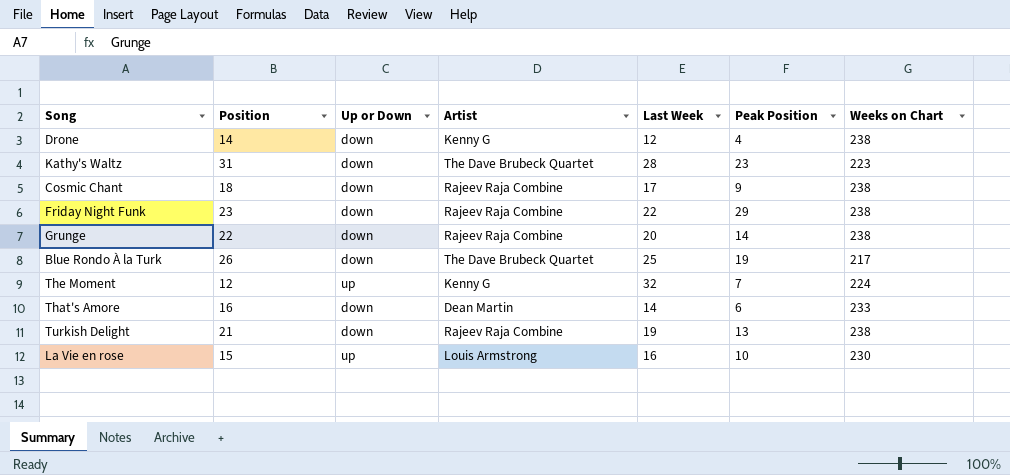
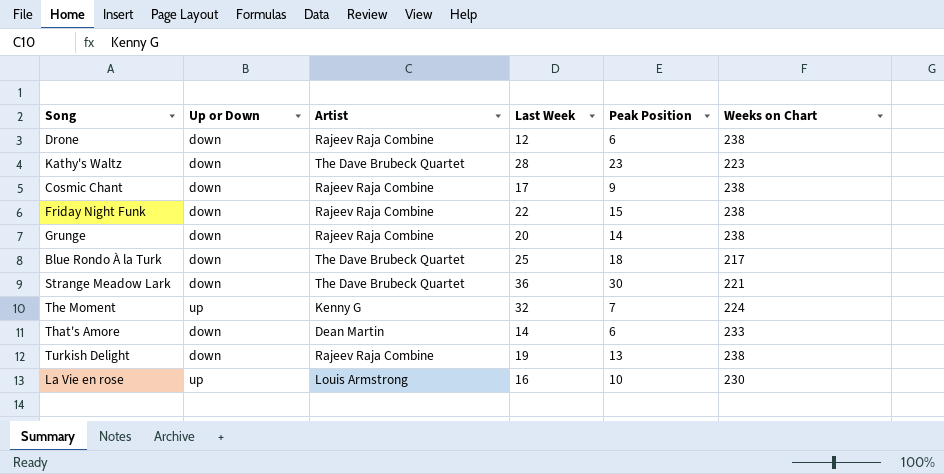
column Position | position: 2 -> none
Drone | Artist: Kenny G -> Rajeev Raja Combine
Drone | Peak Position: 4 -> 6
Friday Night Funk | Peak Position: 29 -> 15
Blue Rondo À la Turk | Peak Position: 19 -> 18
row Strange Meadow Lark: none -> down | The Dave Brubeck Quartet | 36 | 30 | 221

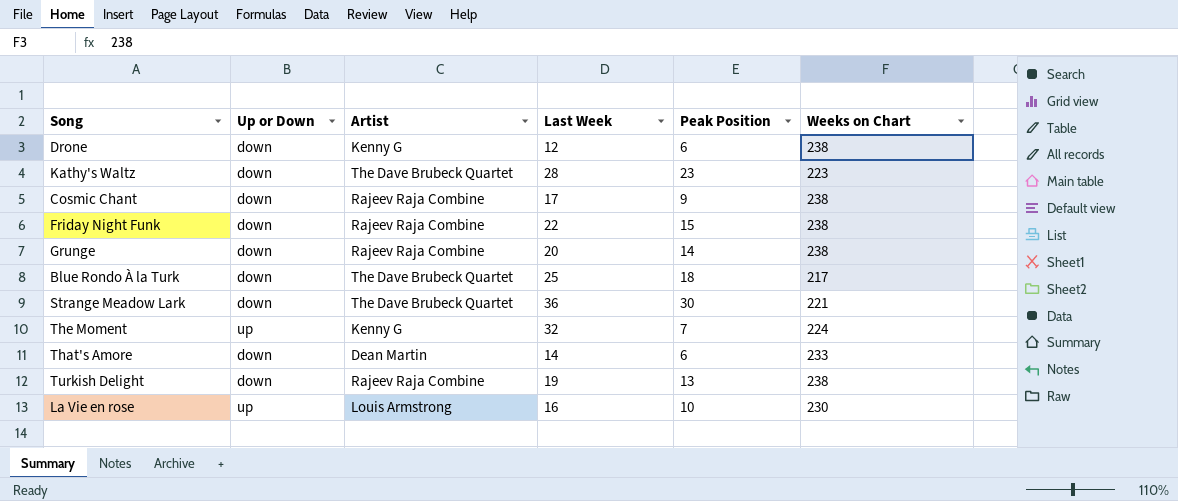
Drone | Artist: Rajeev Raja Combine -> Kenny G

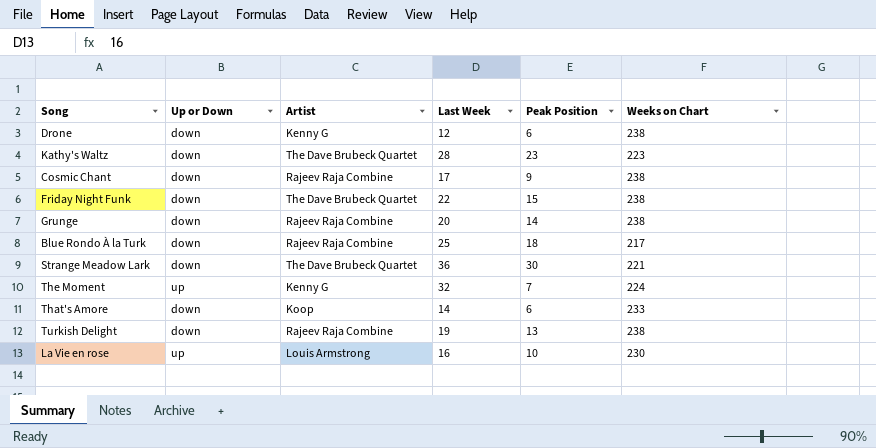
Friday Night Funk | Artist: Rajeev Raja Combine -> The Dave Brubeck Quartet
Blue Rondo À la Turk | Artist: The Dave Brubeck Quartet -> Rajeev Raja Combine
That's Amore | Artist: Dean Martin -> Koop

